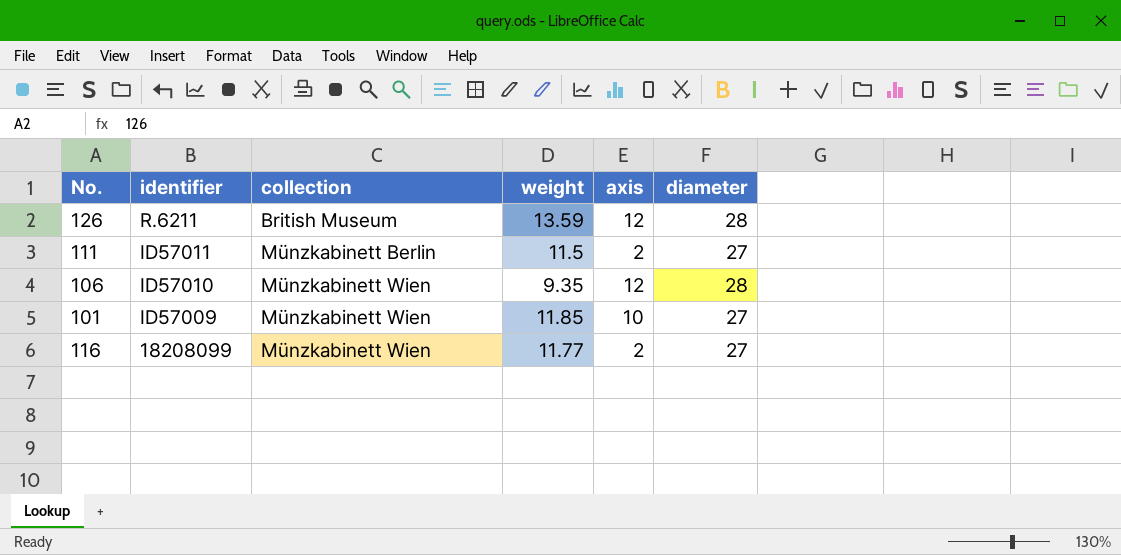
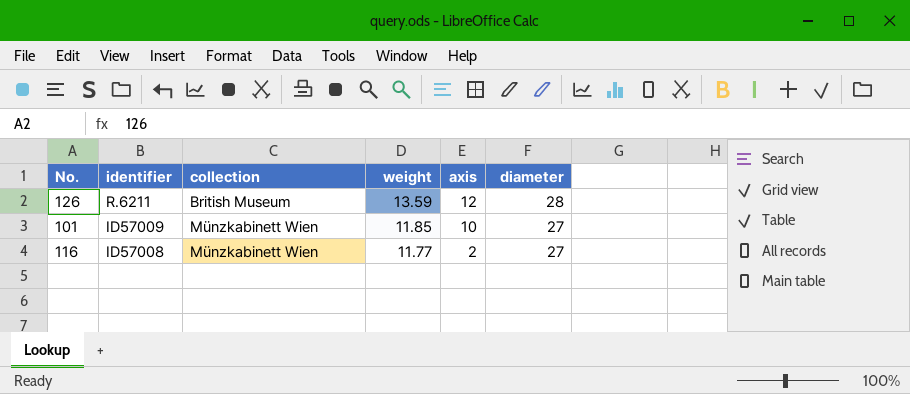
row 111: ID57011 | Münzkabinett Berlin | 11.5 | 2 | 27 -> none
row 106: ID57010 | Münzkabinett Wien | 9.35 | 12 | 28 -> none
116 | identifier: 18208099 -> ID57008

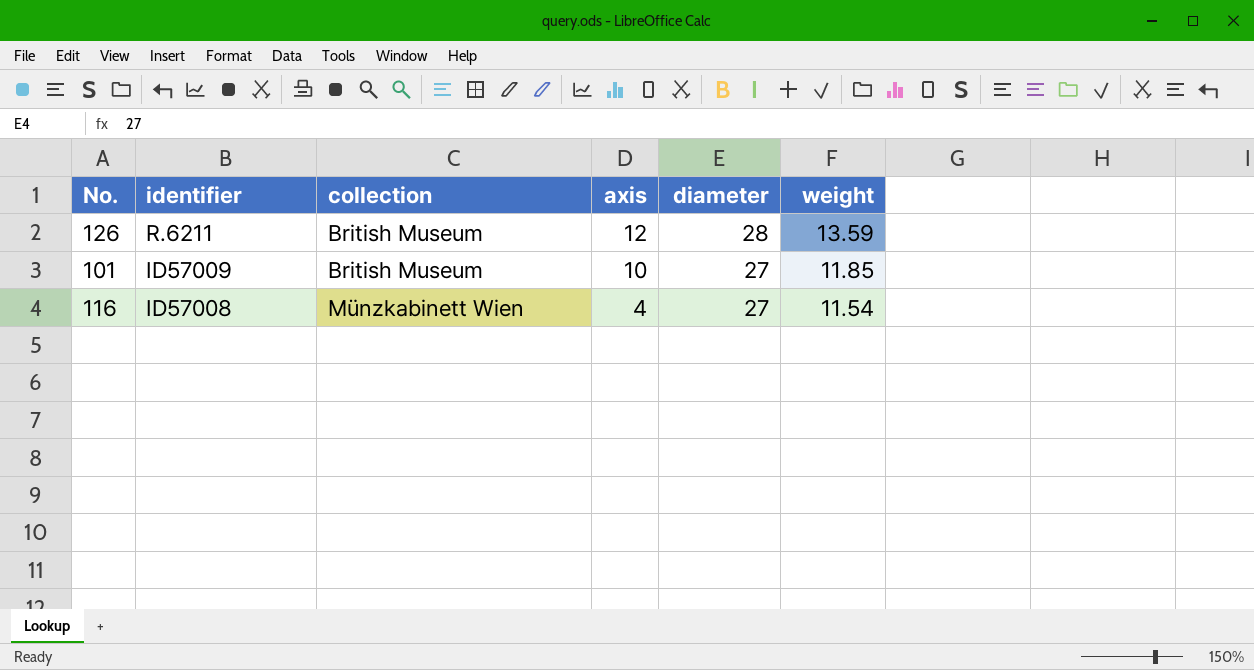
column weight | position: 4 -> 6
101 | collection: Münzkabinett Wien -> British Museum
116 | axis: 2 -> 4
116 | weight: 11.77 -> 11.54

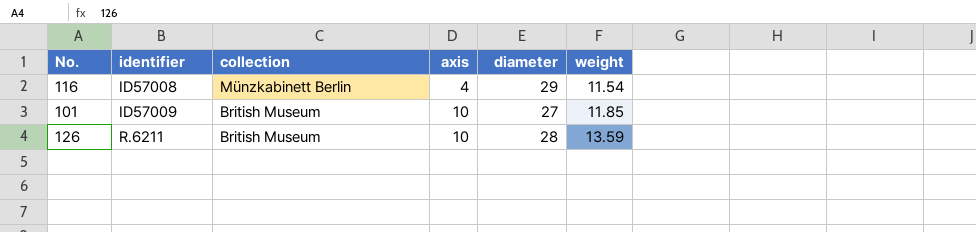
row order: identifier descending -> identifier ascending
116 | collection: Münzkabinett Wien -> Münzkabinett Berlin
116 | diameter: 27 -> 29
126 | axis: 12 -> 10

